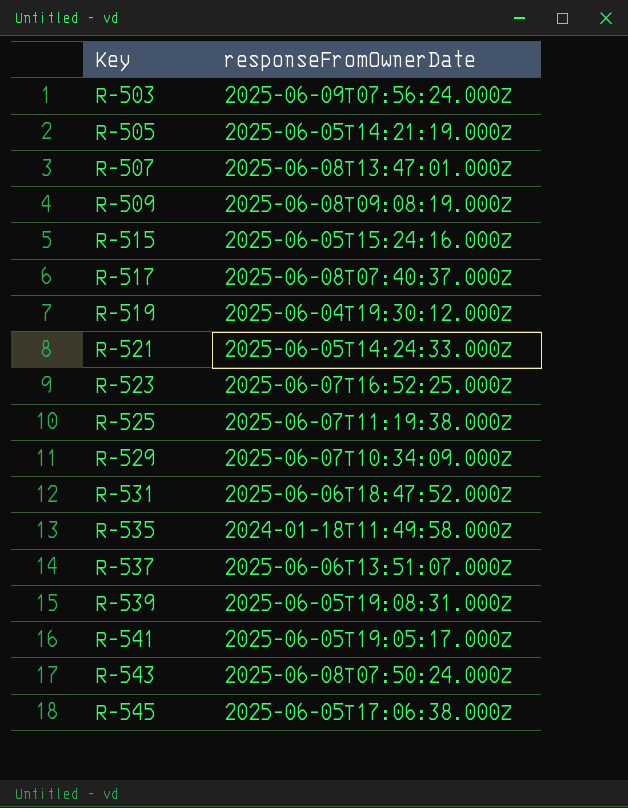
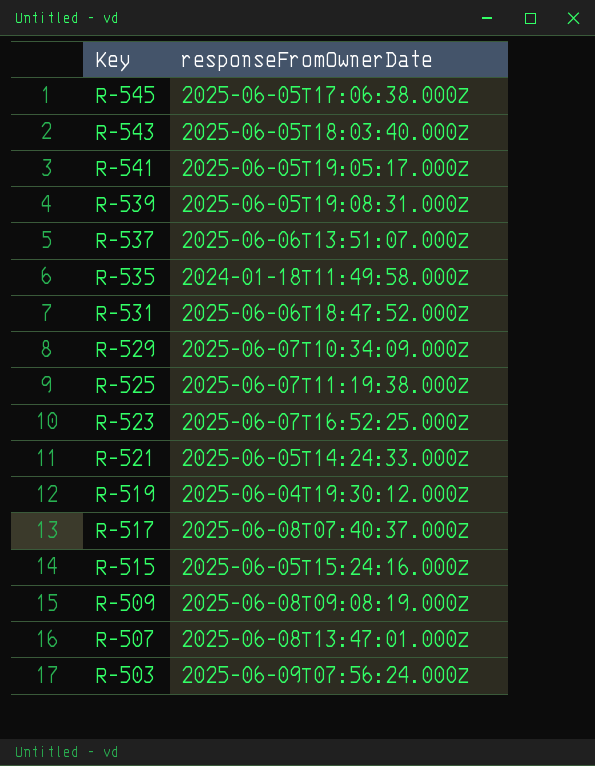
row order: Key ascending -> Key descending
row R-505: 2025-06-05T14:21:19.000Z -> none
R-543 | responseFromOwnerDate: 2025-06-08T07:50:24.000Z -> 2025-06-05T18:03:40.000Z

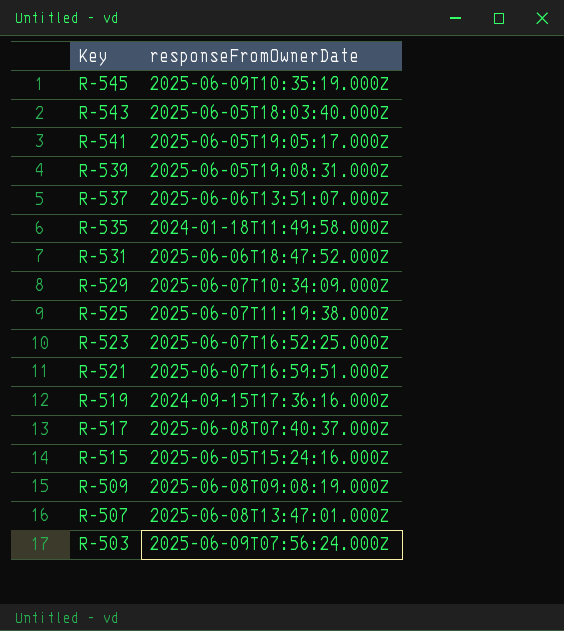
R-545 | responseFromOwnerDate: 2025-06-05T17:06:38.000Z -> 2025-06-09T10:35:19.000Z
R-521 | responseFromOwnerDate: 2025-06-05T14:24:33.000Z -> 2025-06-07T16:59:51.000Z
R-519 | responseFromOwnerDate: 2025-06-04T19:30:12.000Z -> 2024-09-15T17:36:16.000Z

